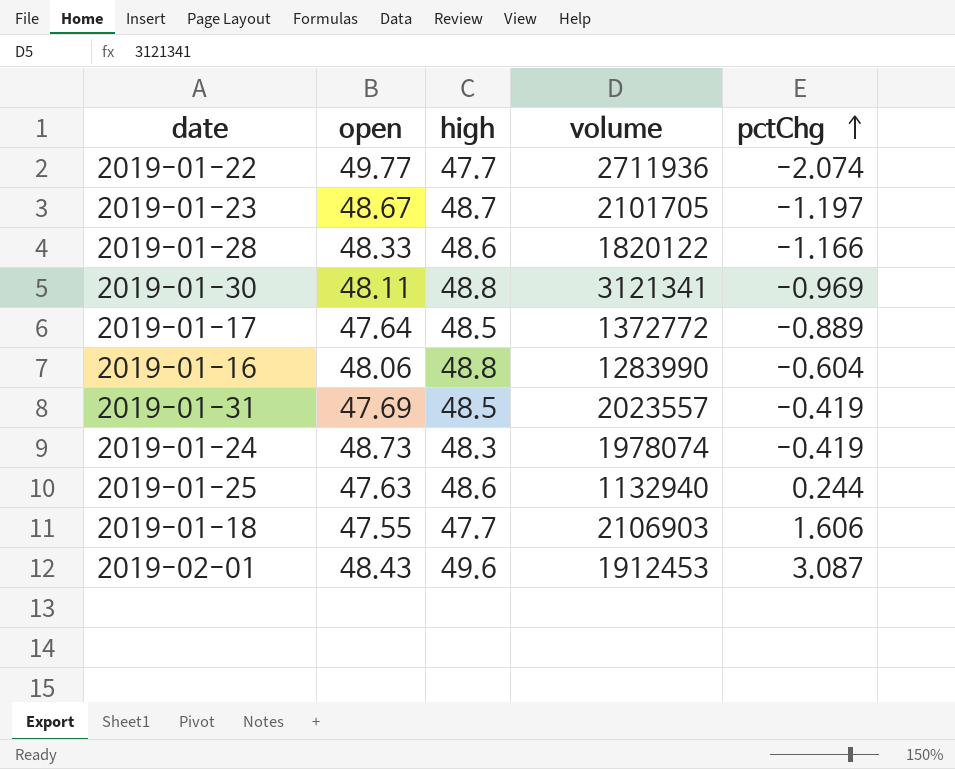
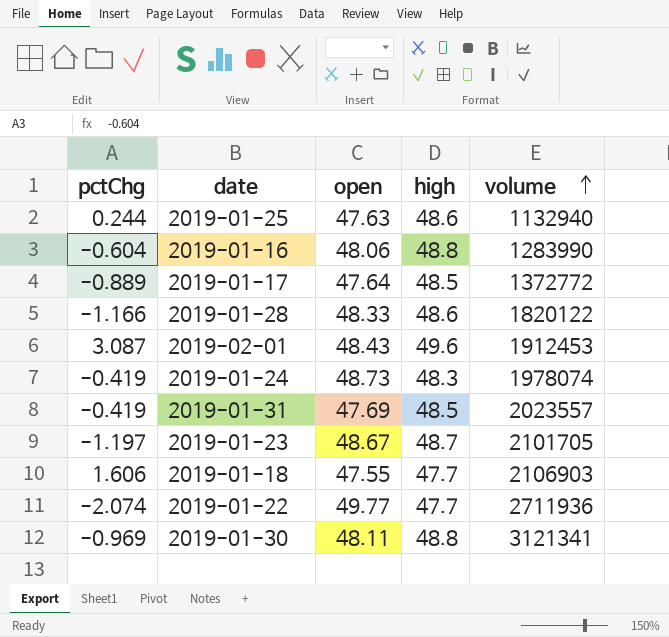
row order: pctChg ascending -> volume ascending
column pctChg | position: 5 -> 1

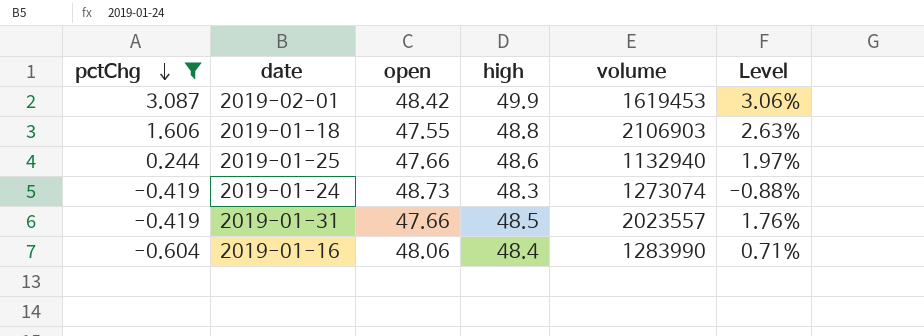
filter: none -> pctChg >= -0.604
row order: volume ascending -> pctChg descending
column Level | formula: none -> ([high] - [open]) / [open]
2019-02-01 | open: 48.43 -> 48.42
2019-02-01 | high: 49.6 -> 49.9
2019-02-01 | volume: 1912453 -> 1619453
2019-01-18 | high: 47.7 -> 48.8
2019-01-25 | open: 47.63 -> 47.66
2019-01-24 | volume: 1978074 -> 1273074
2019-01-31 | open: 47.69 -> 47.66
2019-01-16 | high: 48.8 -> 48.4

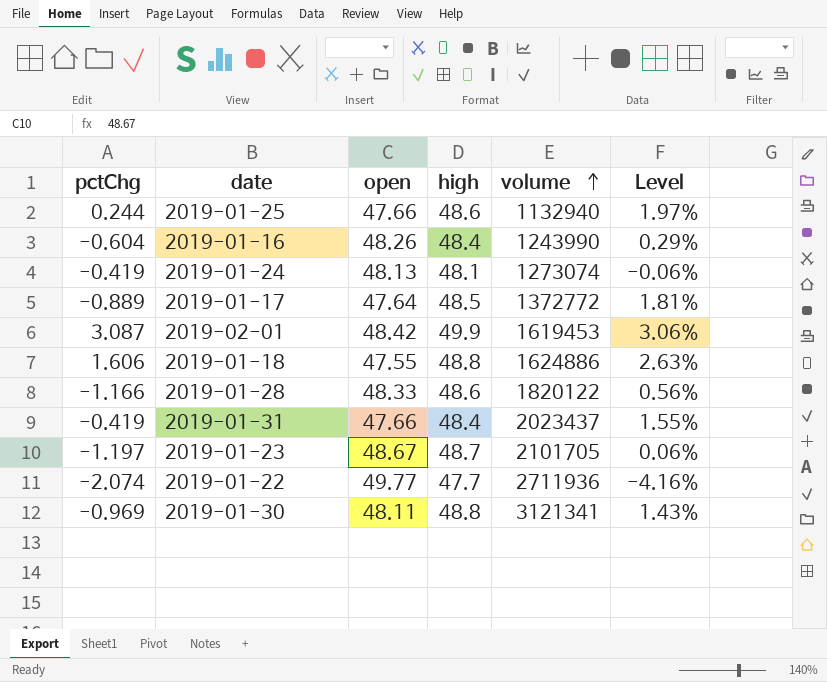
filter: pctChg >= -0.604 -> none
row order: pctChg descending -> volume ascending
2019-01-16 | open: 48.06 -> 48.26
2019-01-16 | volume: 1283990 -> 1243990
2019-01-16 | Level: 0.71% -> 0.29%
2019-01-24 | open: 48.73 -> 48.13
2019-01-24 | high: 48.3 -> 48.1
2019-01-24 | Level: -0.88% -> -0.06%
2019-01-18 | volume: 2106903 -> 1624886
2019-01-31 | high: 48.5 -> 48.4
2019-01-31 | volume: 2023557 -> 2023437
2019-01-31 | Level: 1.76% -> 1.55%

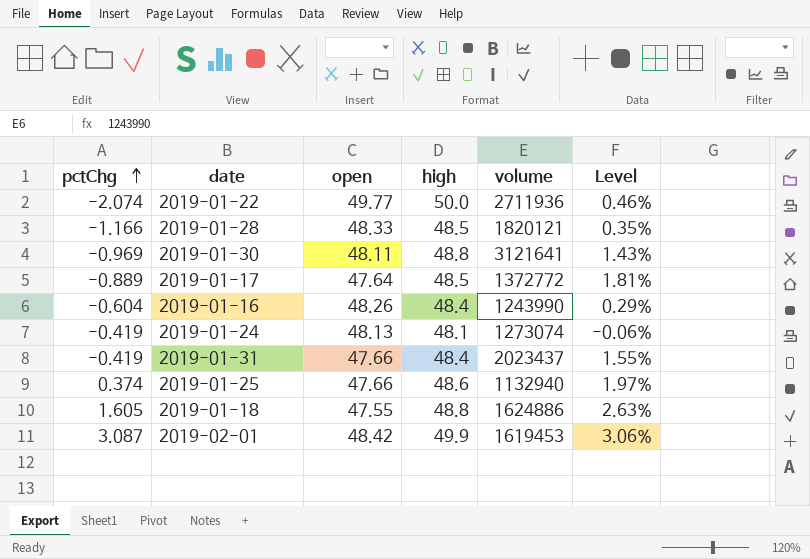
row order: volume ascending -> pctChg ascending
row 2019-01-23: -1.197 | 48.67 | 48.7 | 2101705 | 0.06% -> none
2019-01-22 | high: 47.7 -> 50.0
2019-01-22 | Level: -4.16% -> 0.46%
2019-01-28 | high: 48.6 -> 48.5
2019-01-28 | volume: 1820122 -> 1820121
2019-01-28 | Level: 0.56% -> 0.35%
2019-01-30 | volume: 3121341 -> 3121641
2019-01-25 | pctChg: 0.244 -> 0.374
2019-01-18 | pctChg: 1.606 -> 1.605

